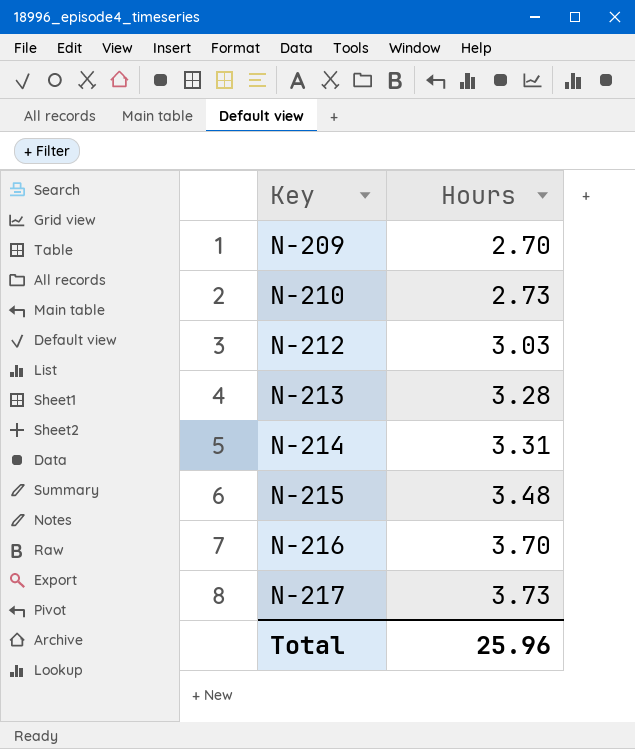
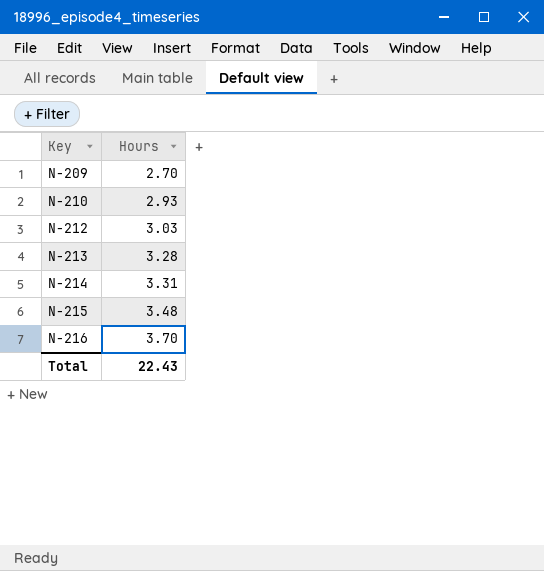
row N-217: 3.73 -> none
N-210 | Hours: 2.73 -> 2.93
Total | Hours: 25.96 -> 22.43

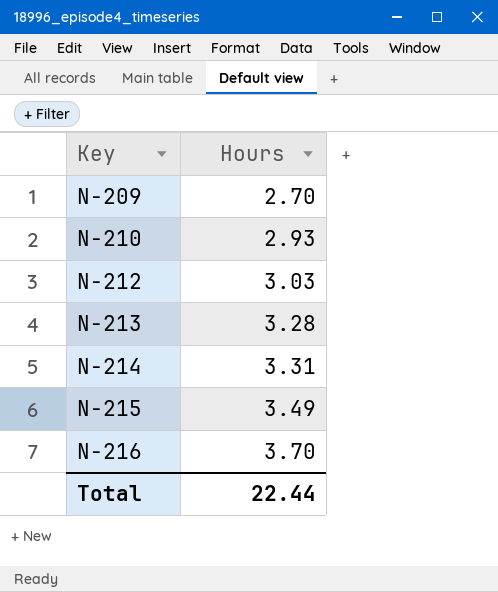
N-215 | Hours: 3.48 -> 3.49
Total | Hours: 22.43 -> 22.44

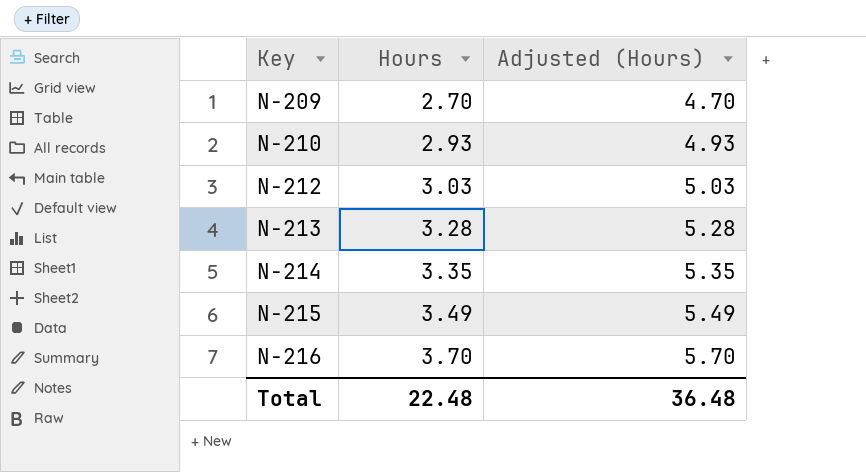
column Adjusted (Hours) | formula: none -> [Hours] + 2
N-214 | Hours: 3.31 -> 3.35
Total | Hours: 22.44 -> 22.48

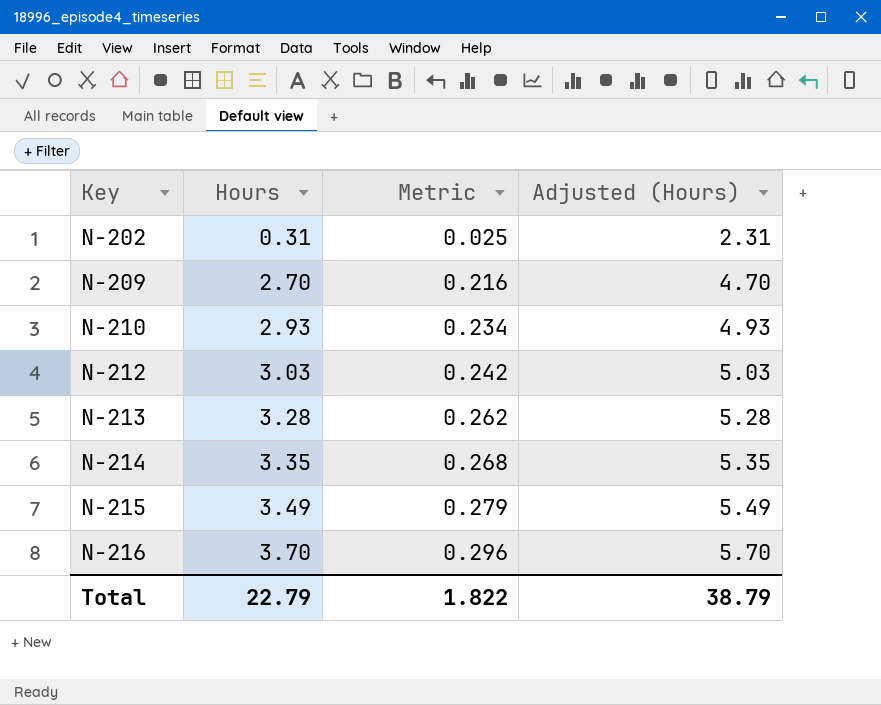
column Metric | formula: none -> [Hours] * 0.08
row N-202: none -> 0.31 | 0.025 | 2.31
Total | Hours: 22.48 -> 22.79
Total | Adjusted (Hours): 36.48 -> 38.79

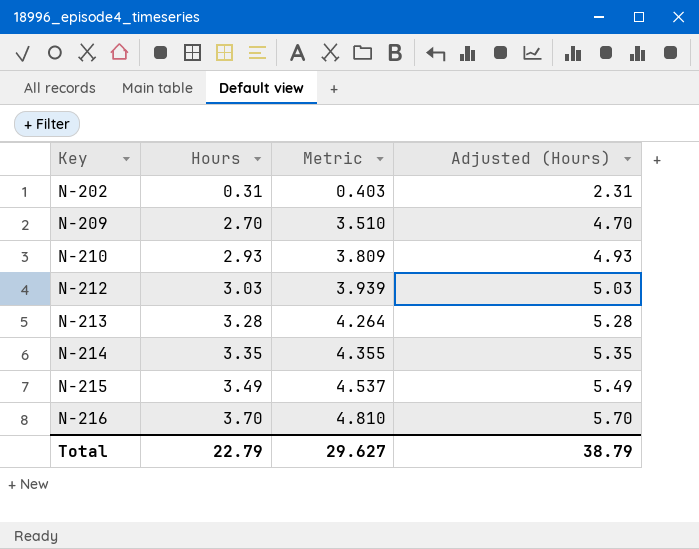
column Metric | formula: [Hours] * 0.08 -> [Hours] * 1.3
Total | Metric: 1.822 -> 29.627

